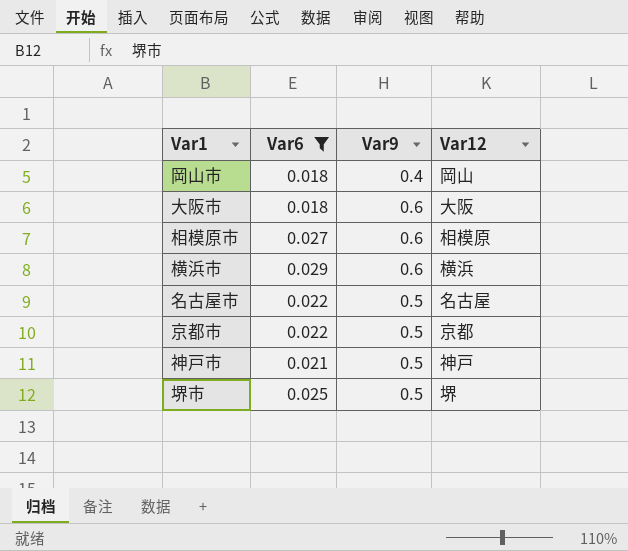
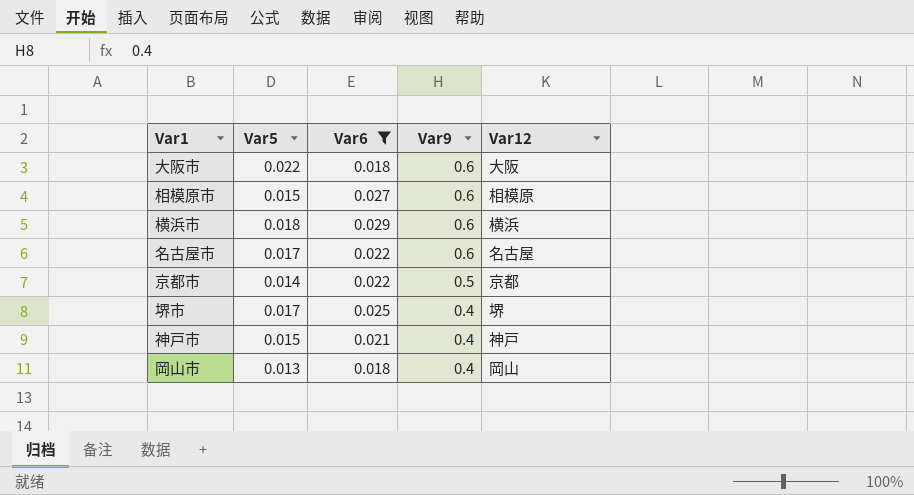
row order: none -> Var9 descending
column Var5 | position: none -> 2
名古屋市 | Var9: 0.5 -> 0.6
堺市 | Var9: 0.5 -> 0.4
神戸市 | Var9: 0.5 -> 0.4

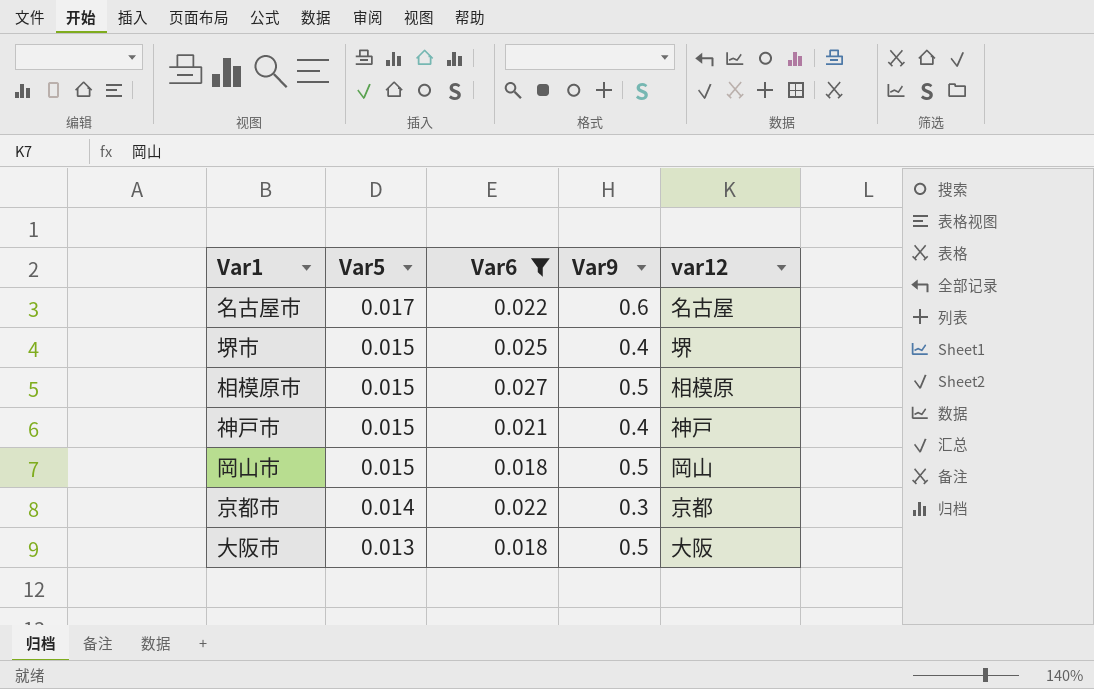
row order: Var9 descending -> Var5 descending
column name: Var12 -> var12
row 横浜市: 0.018 | 0.029 | 0.6 | 横浜 -> none
堺市 | Var5: 0.017 -> 0.015
相模原市 | Var9: 0.6 -> 0.5
岡山市 | Var5: 0.013 -> 0.015
岡山市 | Var9: 0.4 -> 0.5
京都市 | Var9: 0.5 -> 0.3
大阪市 | Var5: 0.022 -> 0.013
大阪市 | Var9: 0.6 -> 0.5

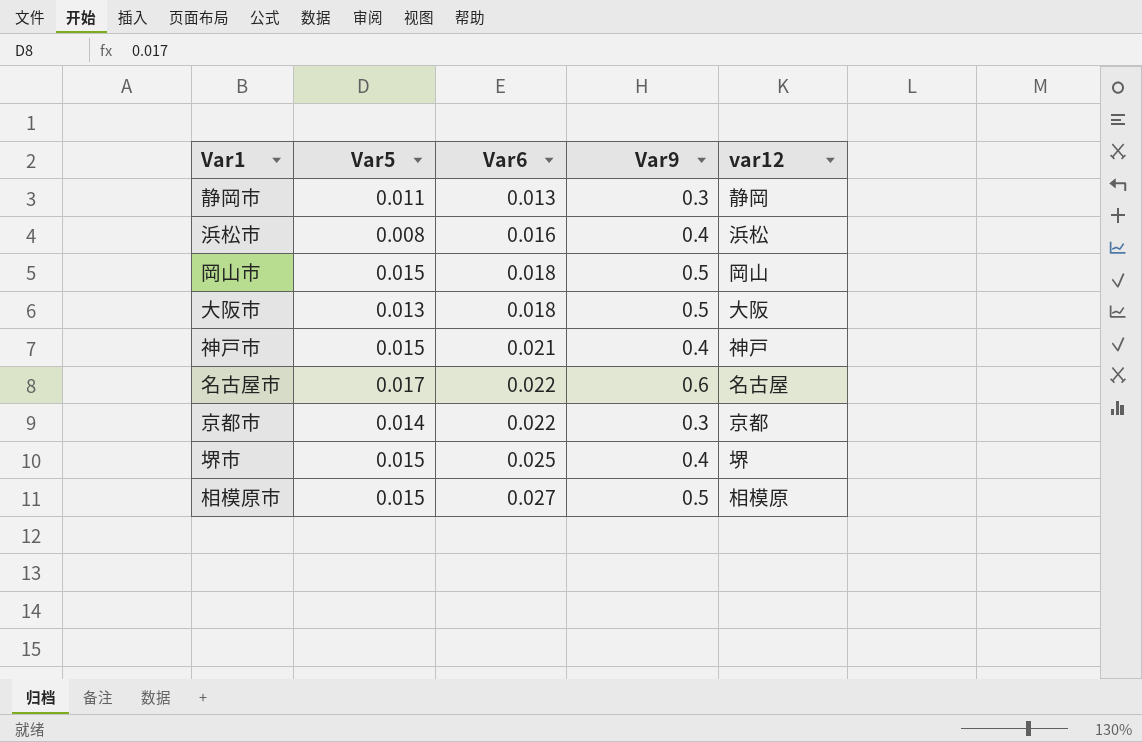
filter: Var6 >= 0.018 -> none
row order: Var5 descending -> Var6 ascending

